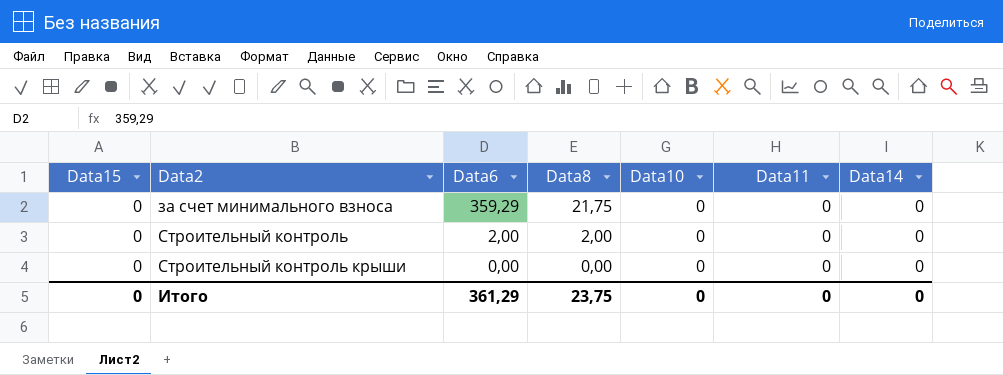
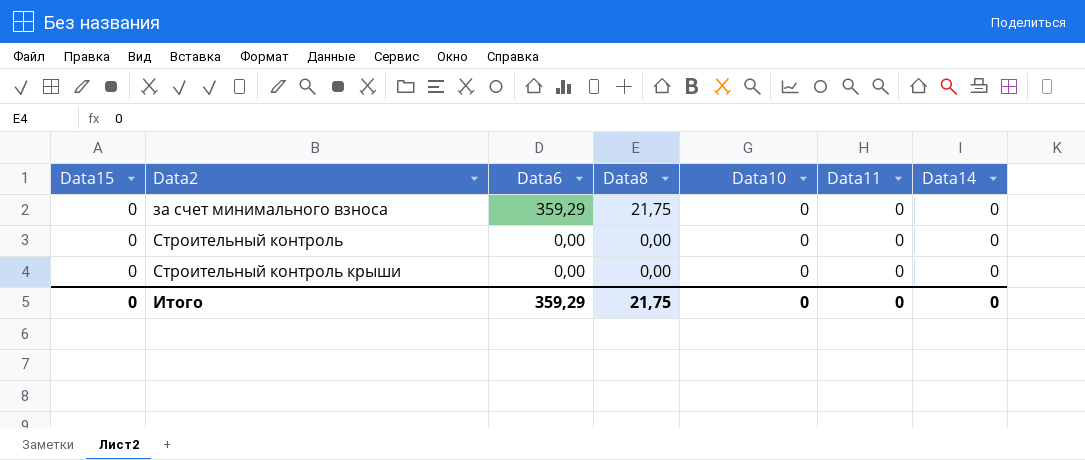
Строительный контроль | Data6: 2,00 -> 0,00
Строительный контроль | Data8: 2,00 -> 0,00
Итого | Data6: 361,29 -> 359,29
Итого | Data8: 23,75 -> 21,75

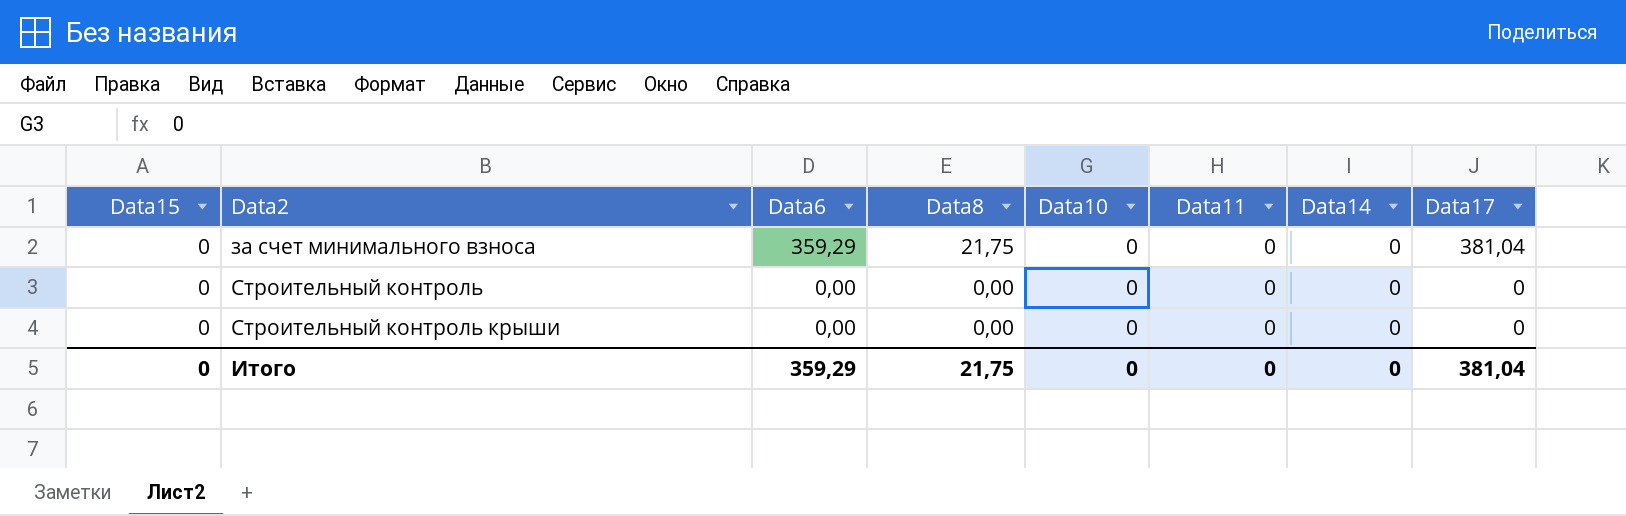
column Data17 | position: none -> 8

